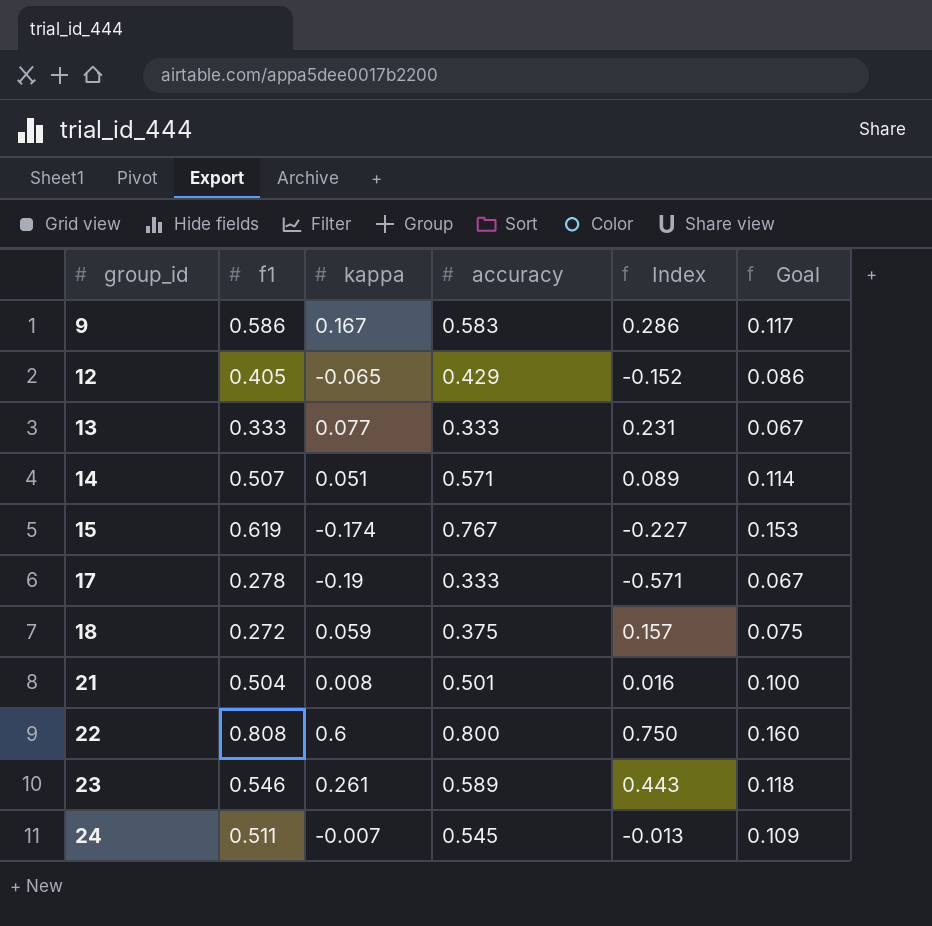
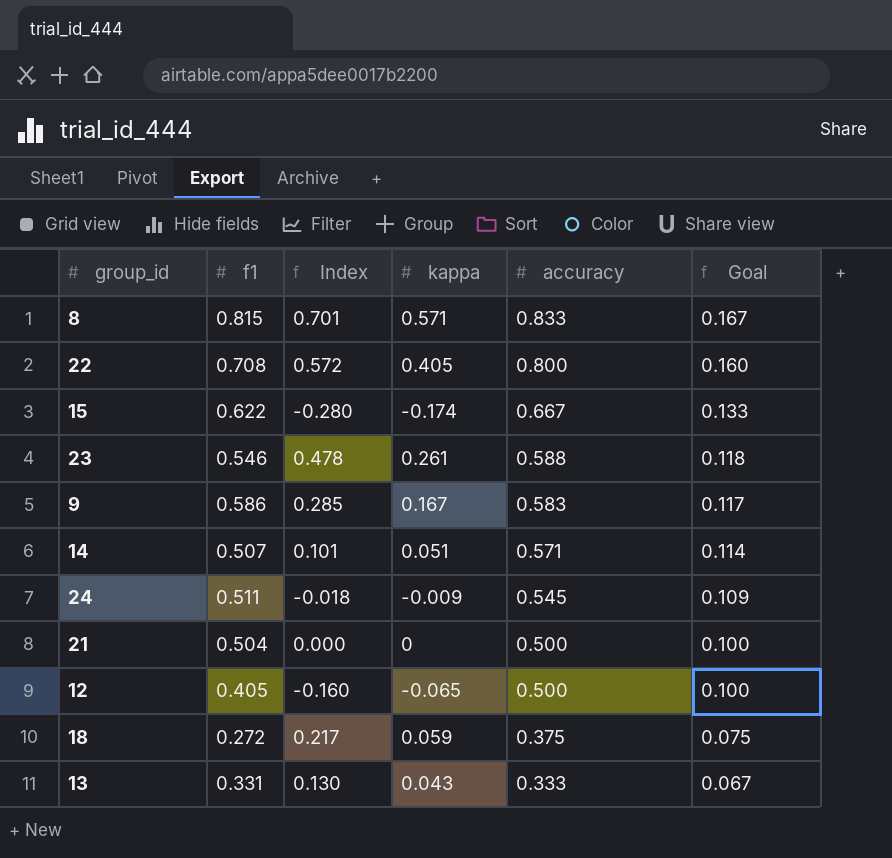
row order: group_id ascending -> accuracy descending
column Index | formula: [kappa] / [accuracy] -> [kappa] / [f1]
column Index | position: 5 -> 3
row 17: 0.278 | -0.19 | 0.333 | -0.571 | 0.067 -> none
row 8: none -> 0.815 | 0.701 | 0.571 | 0.833 | 0.167
22 | f1: 0.808 -> 0.708
22 | kappa: 0.6 -> 0.405
15 | f1: 0.619 -> 0.622
15 | accuracy: 0.767 -> 0.667
15 | Goal: 0.153 -> 0.133
23 | accuracy: 0.589 -> 0.588
24 | kappa: -0.007 -> -0.009
21 | kappa: 0.008 -> 0
21 | accuracy: 0.501 -> 0.500
12 | accuracy: 0.429 -> 0.500
12 | Goal: 0.086 -> 0.100
13 | f1: 0.333 -> 0.331
13 | kappa: 0.077 -> 0.043

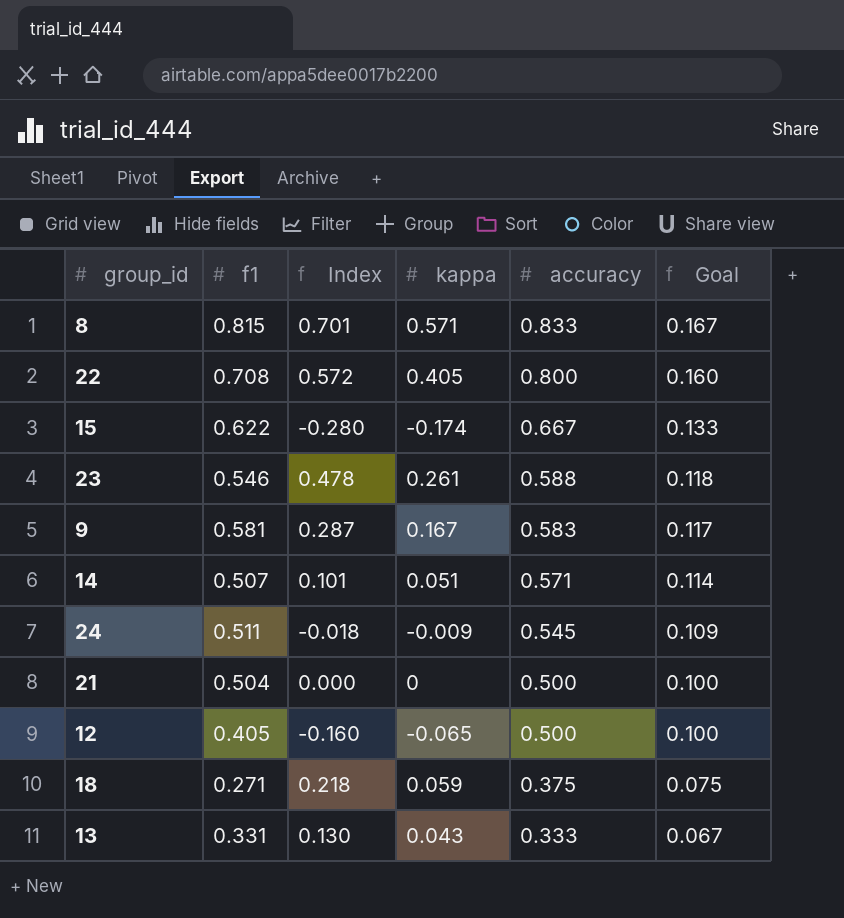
9 | f1: 0.586 -> 0.581
9 | Index: 0.285 -> 0.287
18 | f1: 0.272 -> 0.271
18 | Index: 0.217 -> 0.218

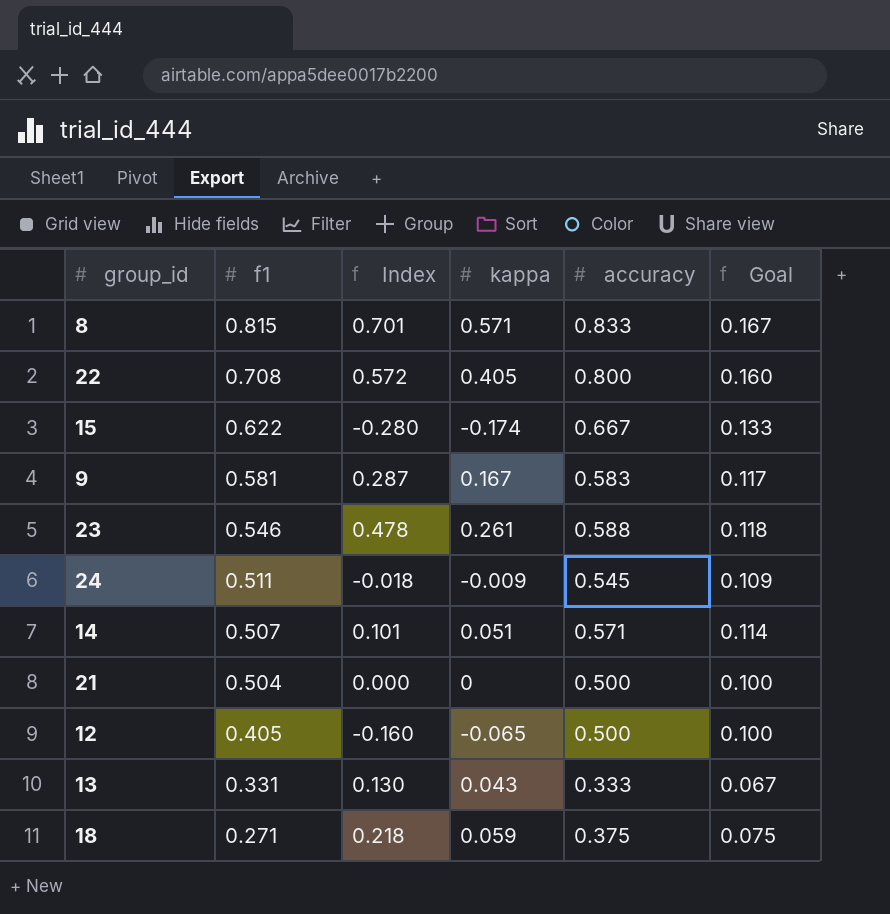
row order: accuracy descending -> f1 descending

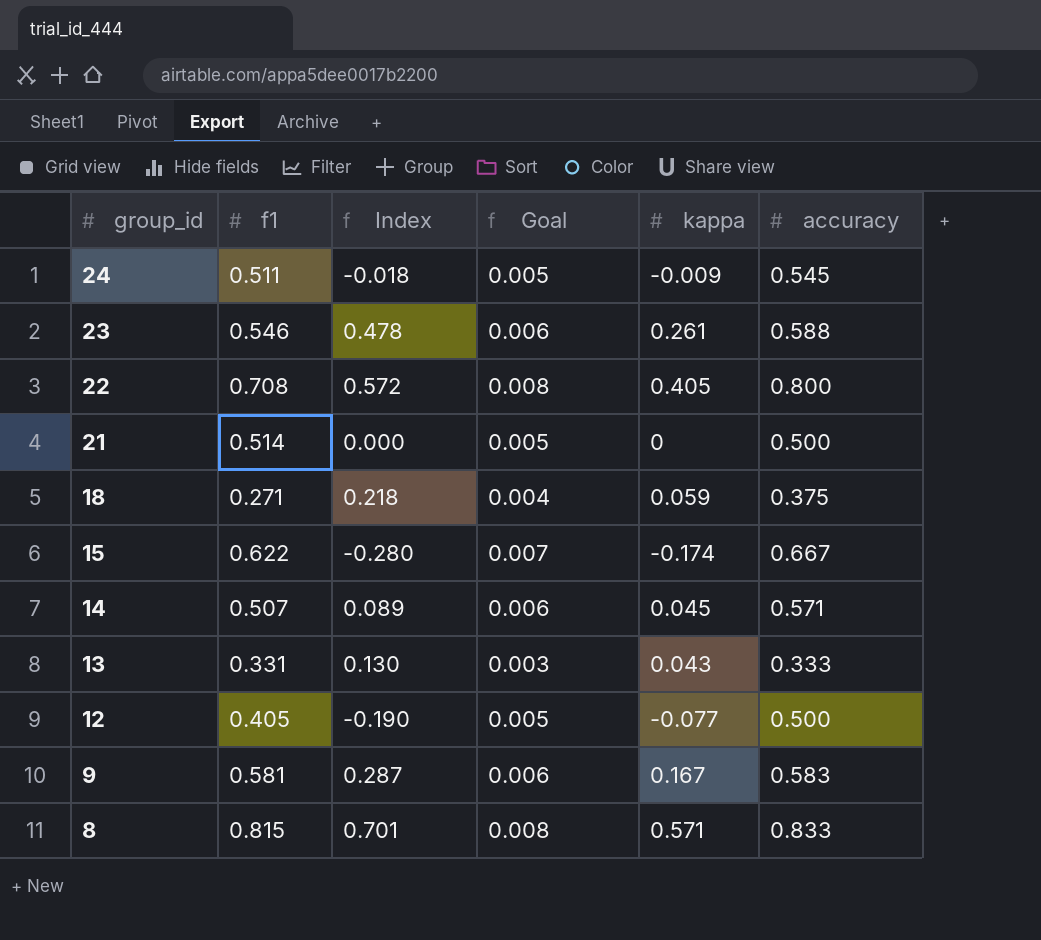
row order: f1 descending -> group_id descending
column Goal | formula: [accuracy] * 0.2 -> [accuracy] * 0.01
column Goal | position: 6 -> 4
21 | f1: 0.504 -> 0.514
14 | Index: 0.101 -> 0.089
14 | kappa: 0.051 -> 0.045
12 | Index: -0.160 -> -0.190
12 | kappa: -0.065 -> -0.077

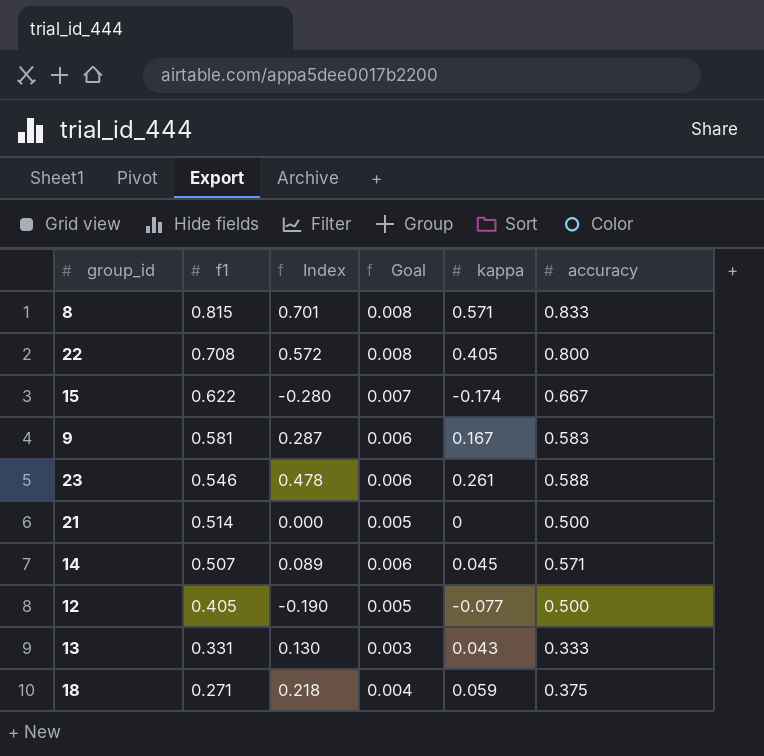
row order: group_id descending -> f1 descending
row 24: 0.511 | -0.018 | 0.005 | -0.009 | 0.545 -> none

